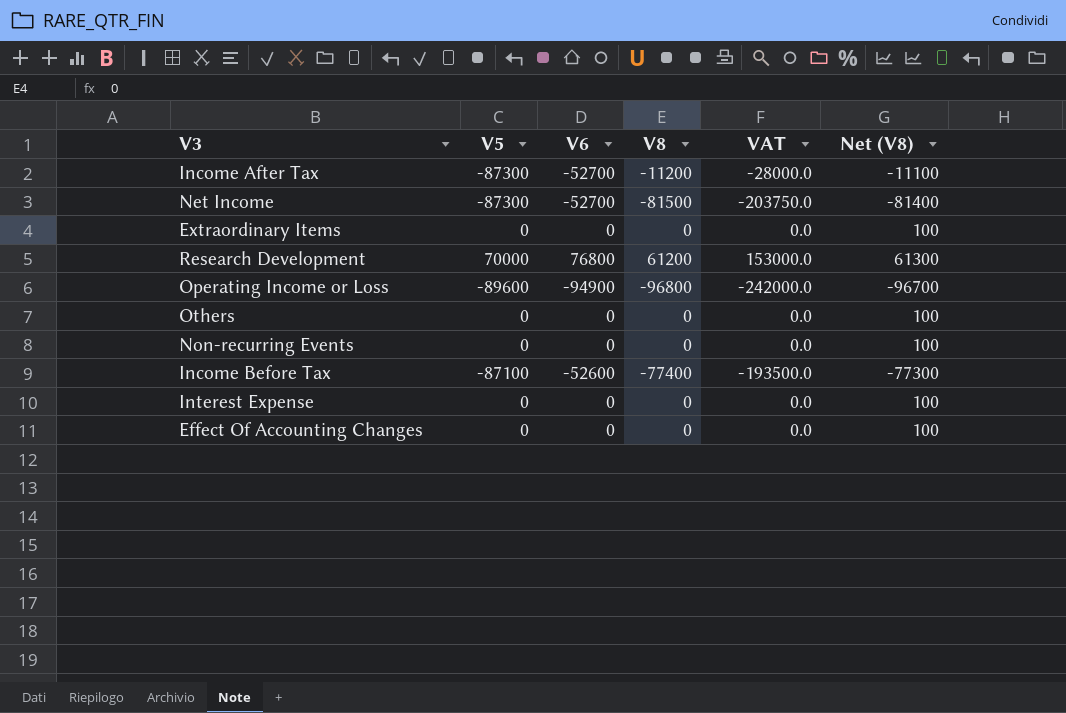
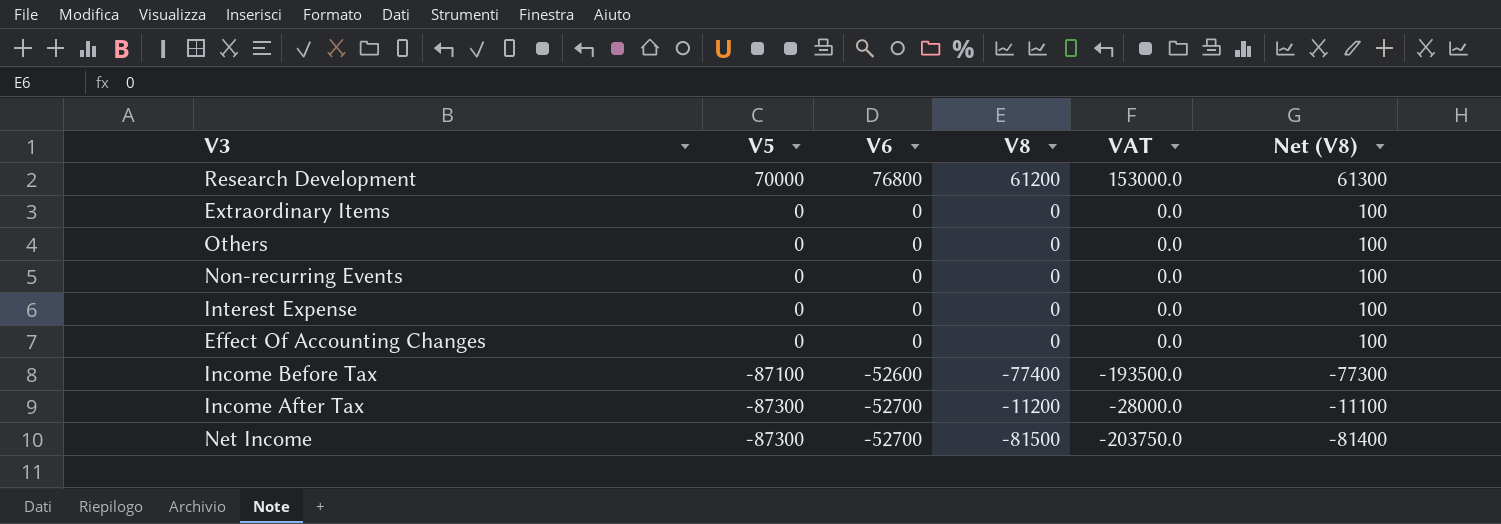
row order: none -> V5 descending
row Operating Income or Loss: -89600 | -94900 | -96800 | -242000.0 | -96700 -> none

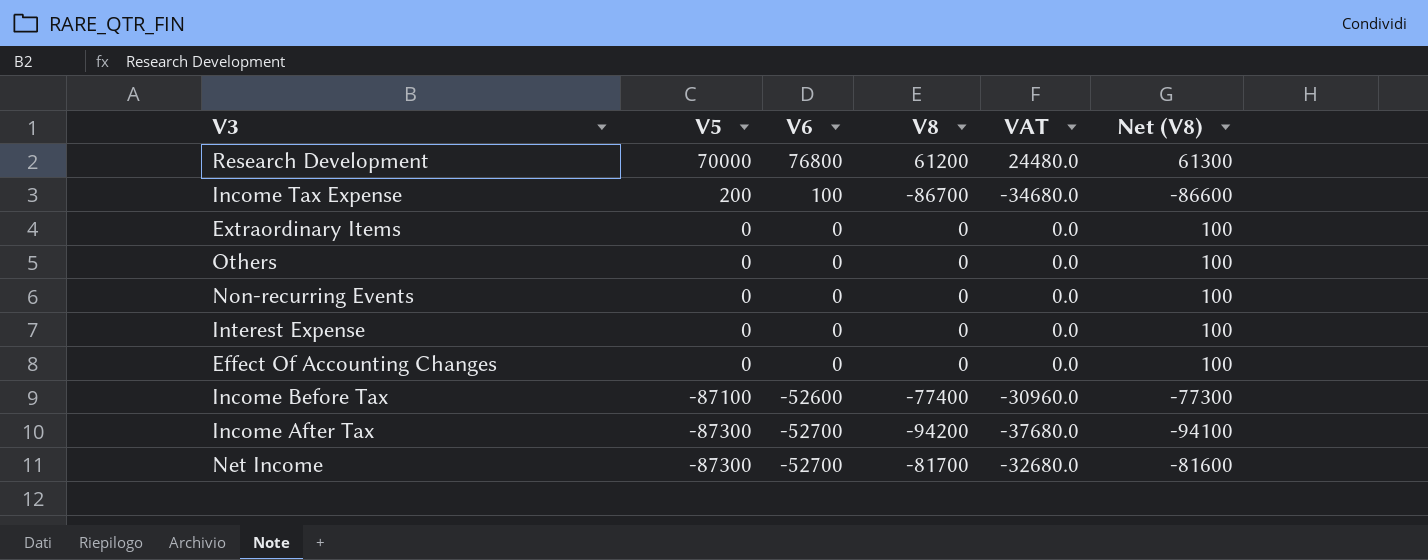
column VAT | formula: [V8] * 2.5 -> [V8] * 0.4
row Income Tax Expense: none -> 200 | 100 | -86700 | -34680.0 | -86600
Income After Tax | V8: -11200 -> -94200
Income After Tax | Net (V8): -11100 -> -94100
Net Income | V8: -81500 -> -81700
Net Income | Net (V8): -81400 -> -81600

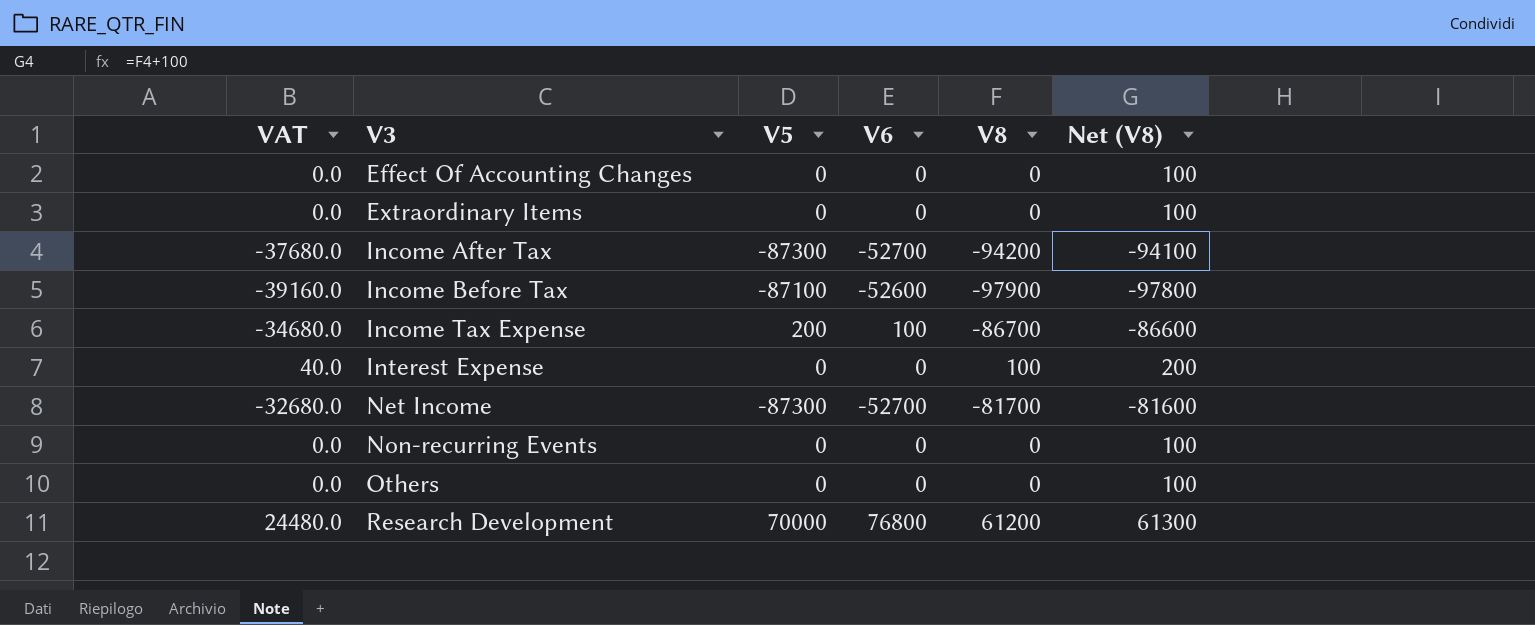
row order: V5 descending -> V3 ascending
column VAT | position: 5 -> 1
Income Before Tax | VAT: -30960.0 -> -39160.0
Income Before Tax | V8: -77400 -> -97900
Income Before Tax | Net (V8): -77300 -> -97800
Interest Expense | VAT: 0.0 -> 40.0
Interest Expense | V8: 0 -> 100
Interest Expense | Net (V8): 100 -> 200

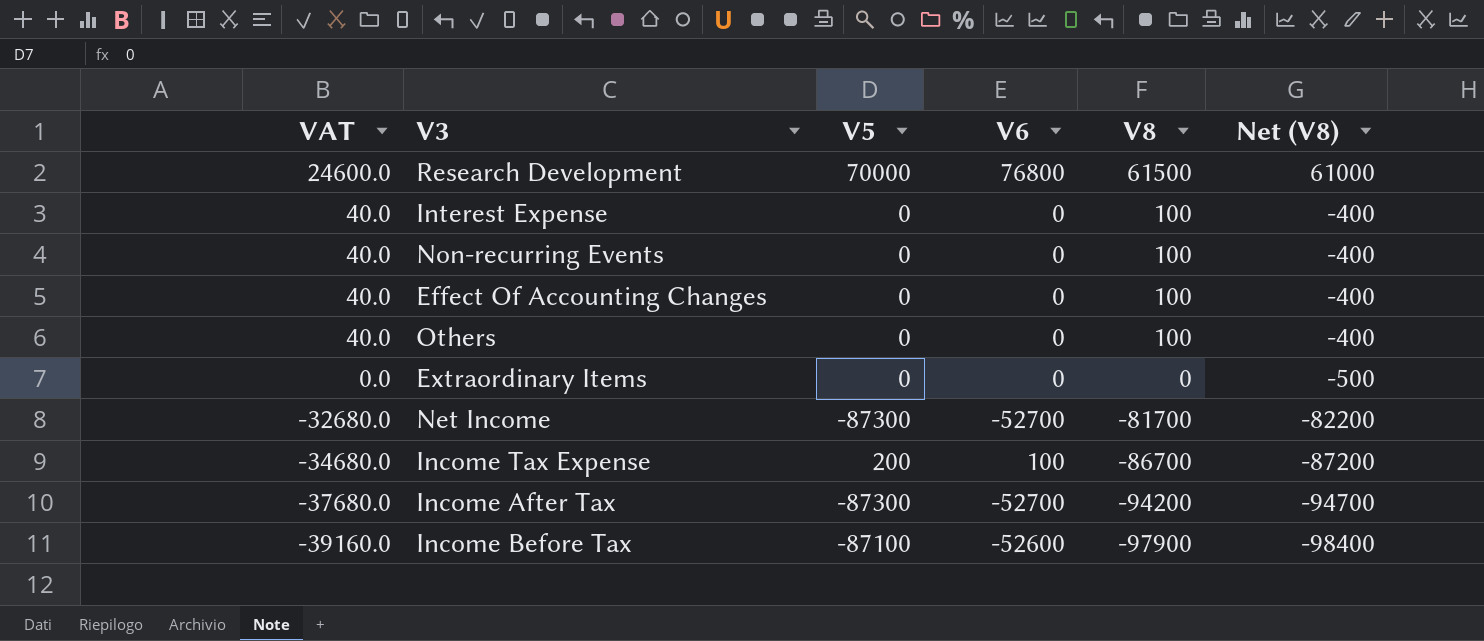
row order: V3 ascending -> VAT descending
column Net (V8) | formula: [V8] + 100 -> [V8] - 500
Research Development | VAT: 24480.0 -> 24600.0
Research Development | V8: 61200 -> 61500
Non-recurring Events | VAT: 0.0 -> 40.0
Non-recurring Events | V8: 0 -> 100
Effect Of Accounting Changes | VAT: 0.0 -> 40.0
Effect Of Accounting Changes | V8: 0 -> 100
Others | VAT: 0.0 -> 40.0
Others | V8: 0 -> 100

